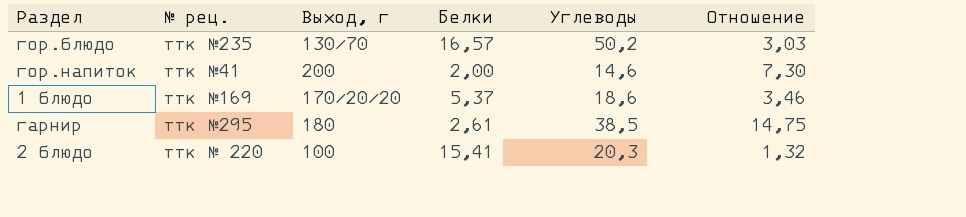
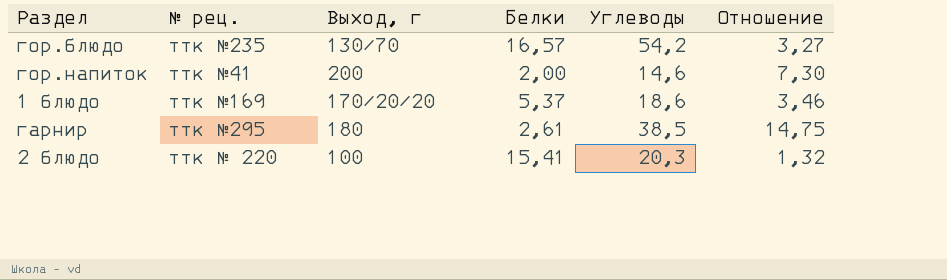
гор.блюдо | Углеводы: 50,2 -> 54,2
гор.блюдо | Отношение: 3,03 -> 3,27

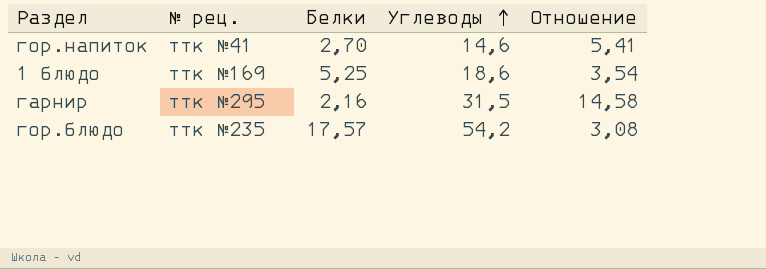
row order: none -> Углеводы ascending
column Выход, г | position: 3 -> none
row 2 блюдо: ттк № 220 | 100 | 15,41 | 20,3 | 1,32 -> none
гор.напиток | Белки: 2,00 -> 2,70
гор.напиток | Отношение: 7,30 -> 5,41
1 блюдо | Белки: 5,37 -> 5,25
1 блюдо | Отношение: 3,46 -> 3,54
гарнир | Белки: 2,61 -> 2,16
гарнир | Углеводы: 38,5 -> 31,5
гарнир | Отношение: 14,75 -> 14,58
гор.блюдо | Белки: 16,57 -> 17,57
гор.блюдо | Отношение: 3,27 -> 3,08

